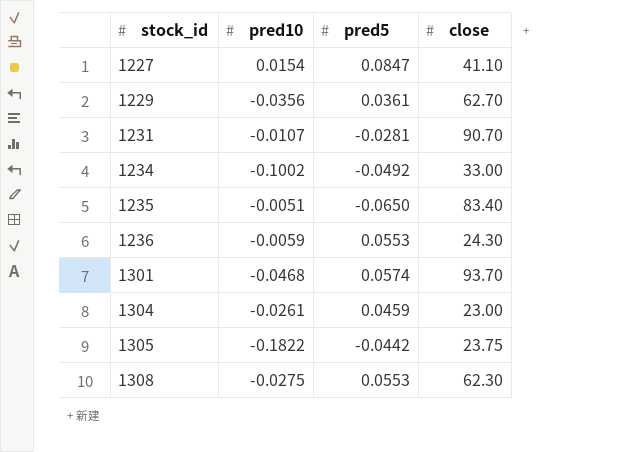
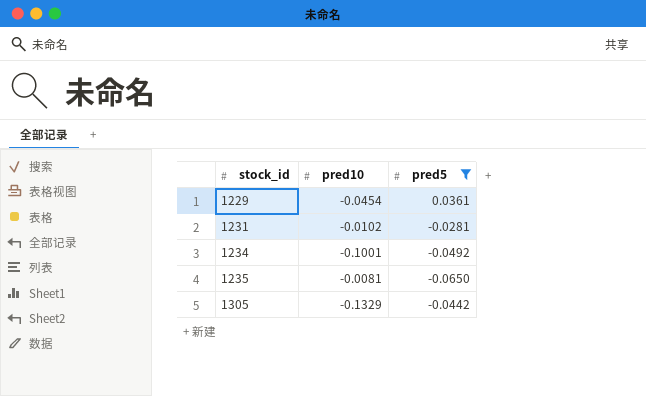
filter: none -> pred5 <= 0.0361
column close | position: 4 -> none
1229 | pred10: -0.0356 -> -0.0454
1231 | pred10: -0.0107 -> -0.0102
1234 | pred10: -0.1002 -> -0.1001
1235 | pred10: -0.0051 -> -0.0081
1305 | pred10: -0.1822 -> -0.1329

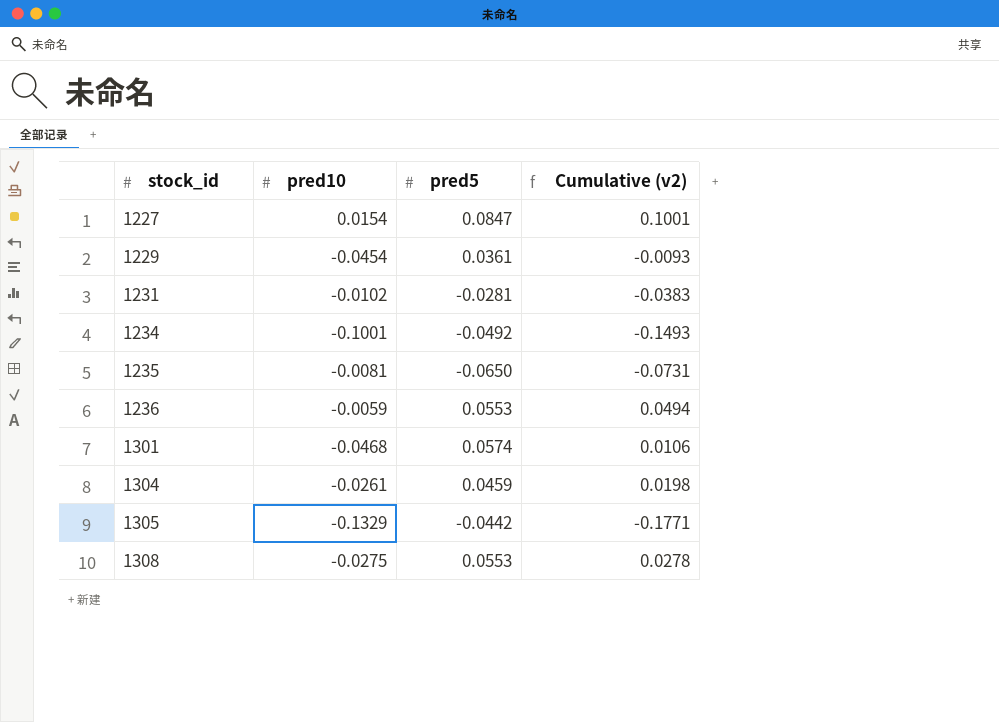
filter: pred5 <= 0.0361 -> none
column Cumulative (v2) | formula: none -> [pred10] + [pred5]

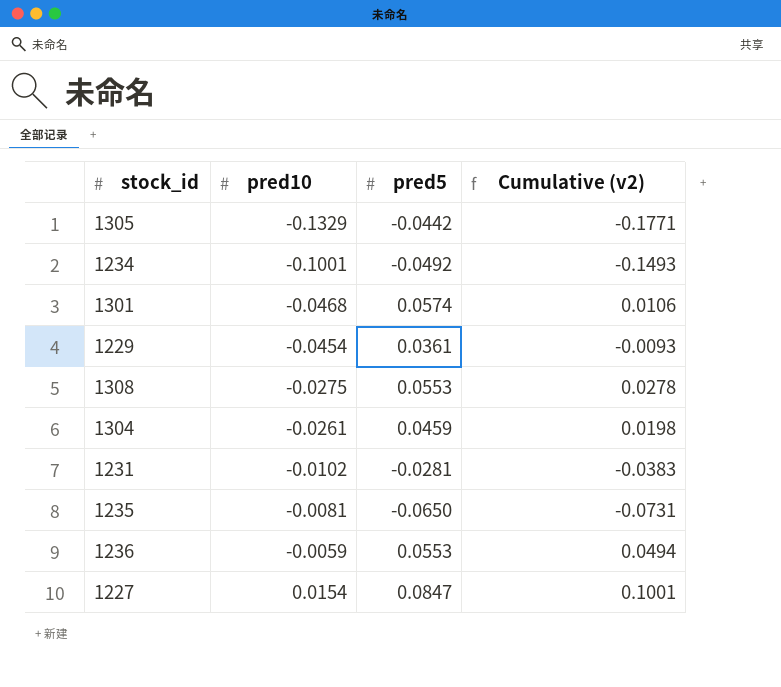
row order: stock_id ascending -> pred10 ascending

